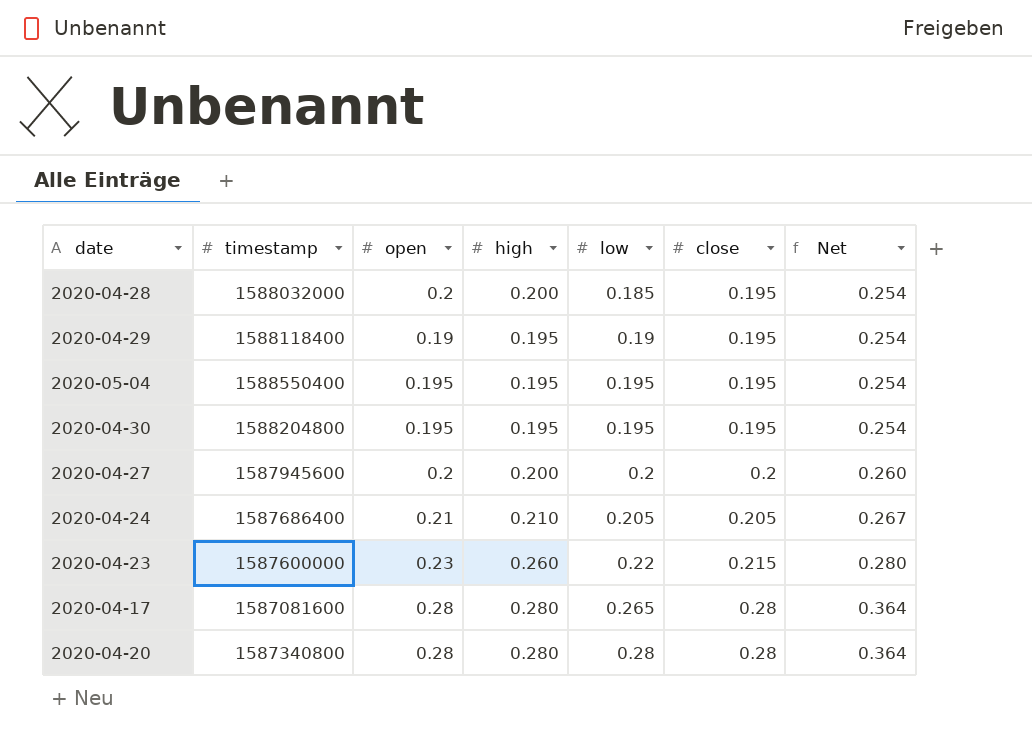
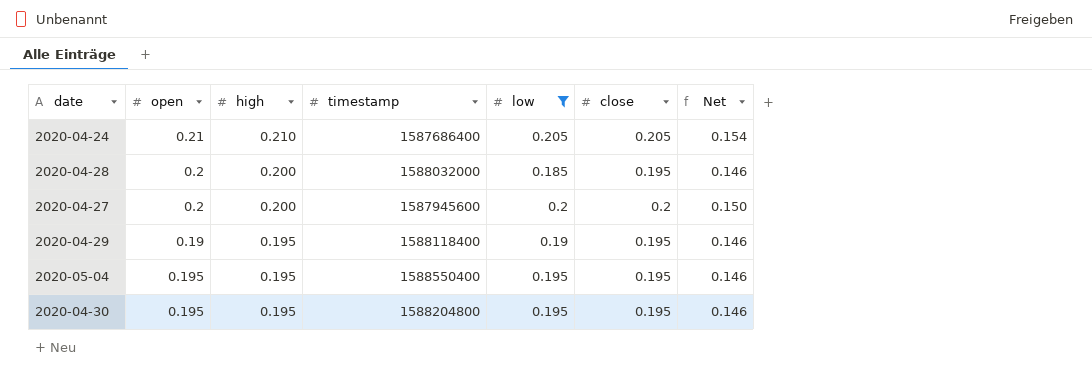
filter: none -> low <= 0.205
row order: low ascending -> high descending
column timestamp | position: 2 -> 4
column Net | formula: [close] * 1.3 -> [close] * 0.75

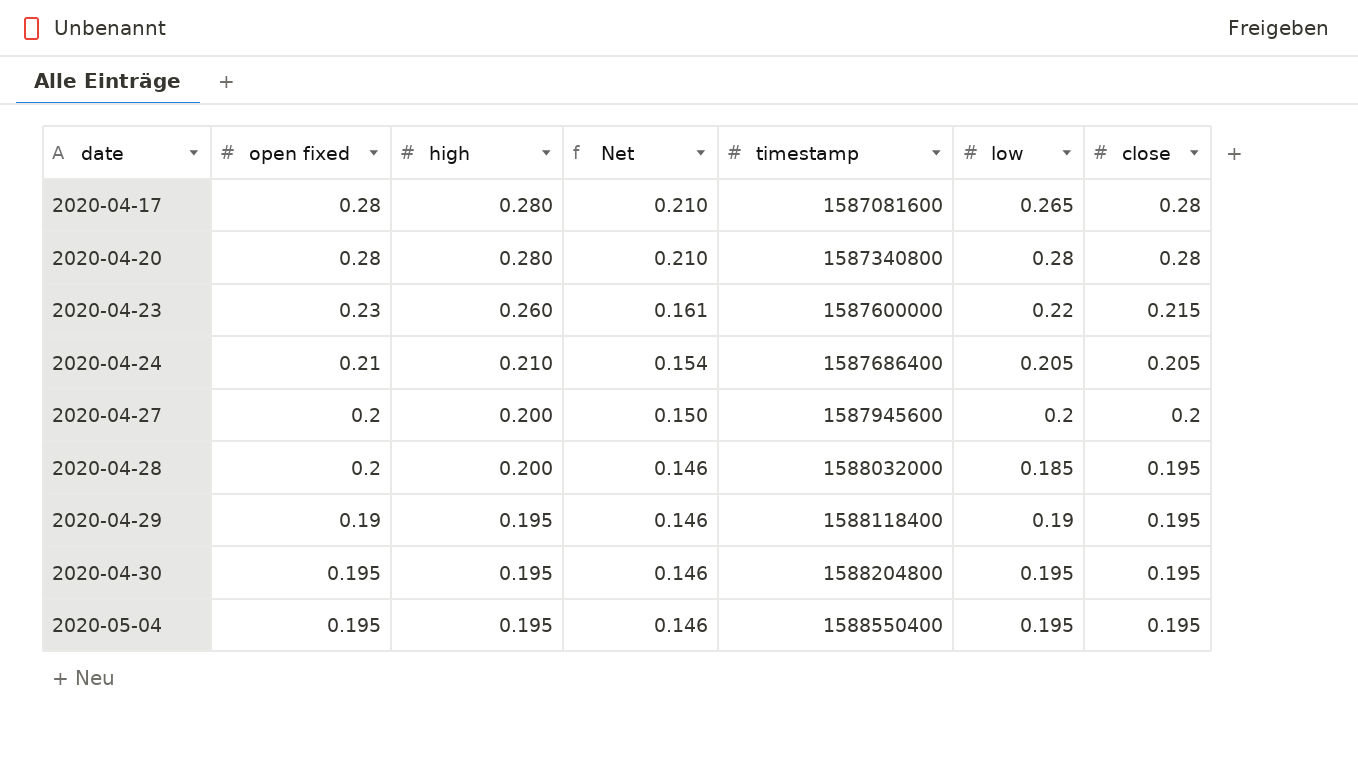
filter: low <= 0.205 -> none
row order: high descending -> date ascending
column name: open -> open fixed
column Net | position: 7 -> 4

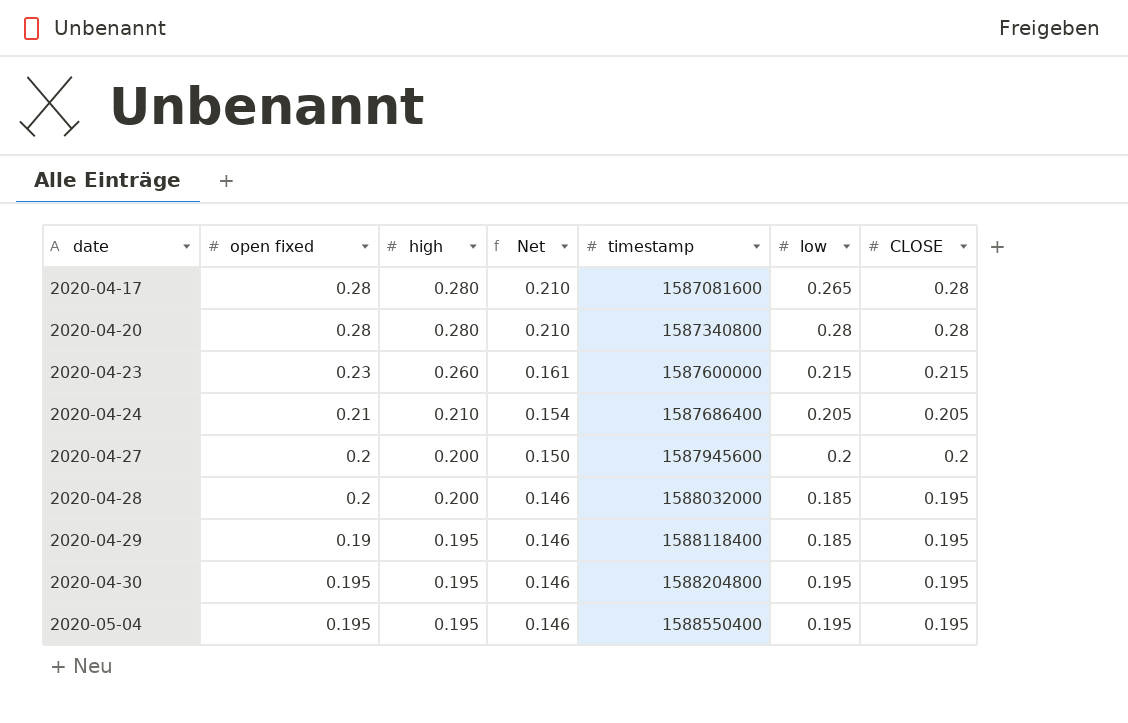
column name: close -> CLOSE
2020-04-23 | low: 0.22 -> 0.215
2020-04-29 | low: 0.19 -> 0.185

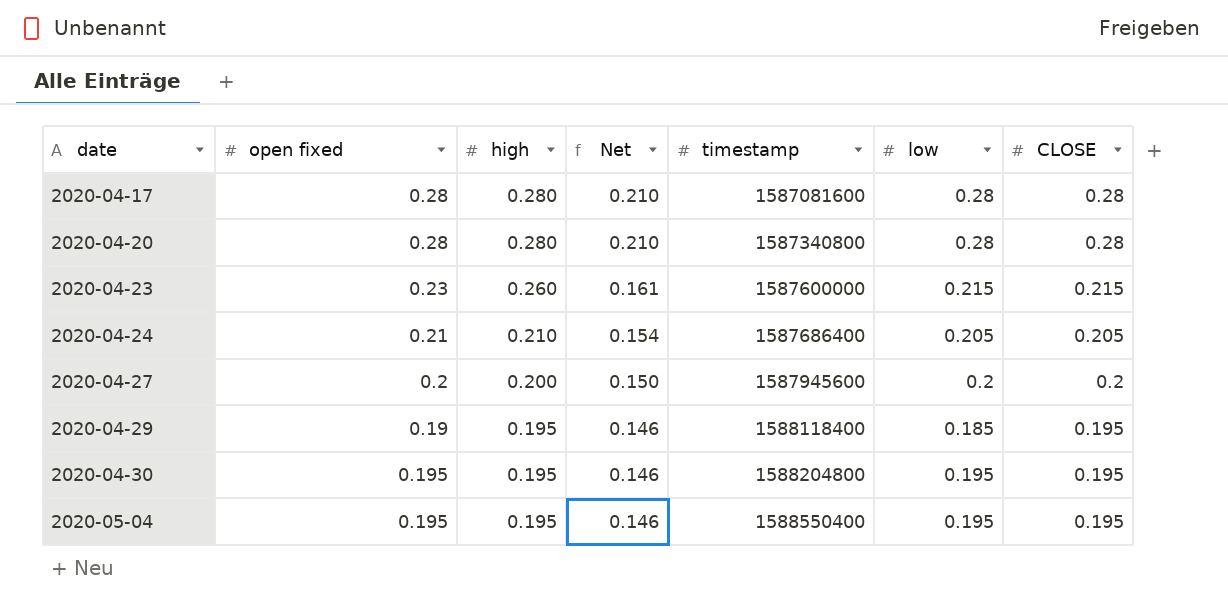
row 2020-04-28: 0.2 | 0.200 | 0.146 | 1588032000 | 0.185 | 0.195 -> none
2020-04-17 | low: 0.265 -> 0.28

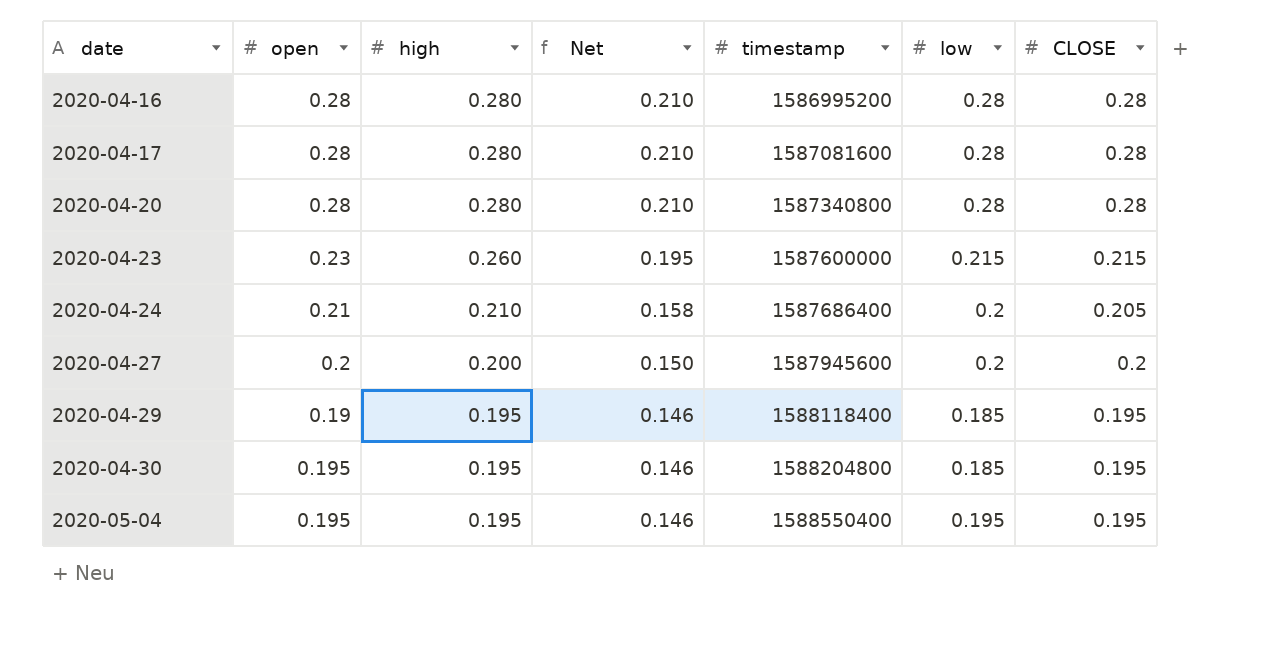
column name: open fixed -> open
column Net | formula: [CLOSE] * 0.75 -> [high] * 0.75
row 2020-04-16: none -> 0.28 | 0.280 | 0.210 | 1586995200 | 0.28 | 0.28
2020-04-24 | low: 0.205 -> 0.2
2020-04-30 | low: 0.195 -> 0.185

